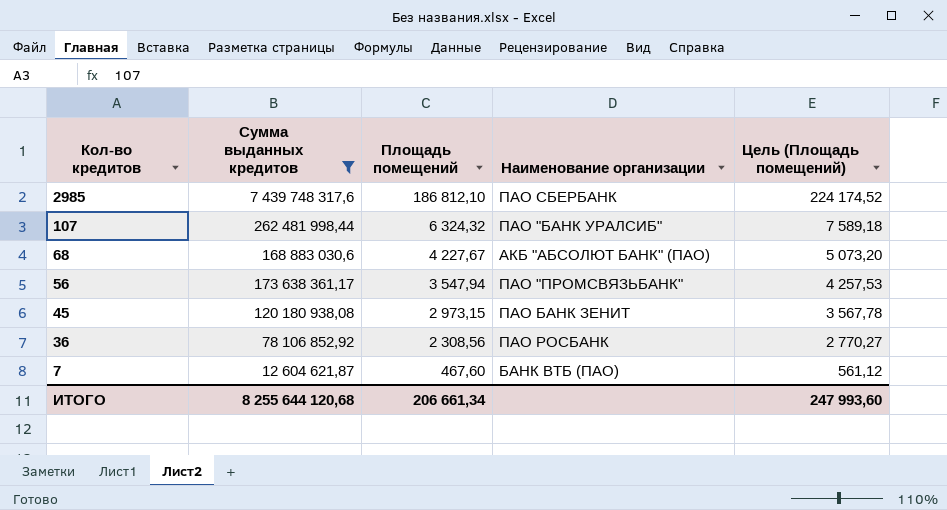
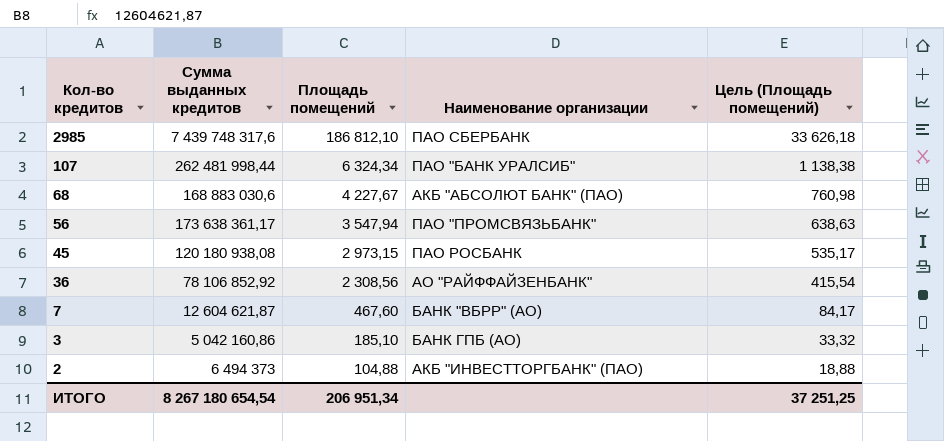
filter: Сумма выданных кредитов >= 12 604 621,87 -> none
column Цель (Площадь помещений) | formula: [Площадь помещений] * 1,2 -> [Площадь помещений] * 0,18
107 | Площадь помещений: 6 324,32 -> 6 324,34
45 | Наименование организации: ПАО БАНК ЗЕНИТ -> ПАО РОСБАНК
36 | Наименование организации: ПАО РОСБАНК -> АО "РАЙФФАЙЗЕНБАНК"
7 | Наименование организации: БАНК ВТБ (ПАО) -> БАНК "ВБРР" (АО)
ИТОГО | Сумма выданных кредитов: 8 255 644 120,68 -> 8 267 180 654,54
ИТОГО | Площадь помещений: 206 661,34 -> 206 951,34
ИТОГО | Цель (Площадь помещений): 247 993,60 -> 37 251,25

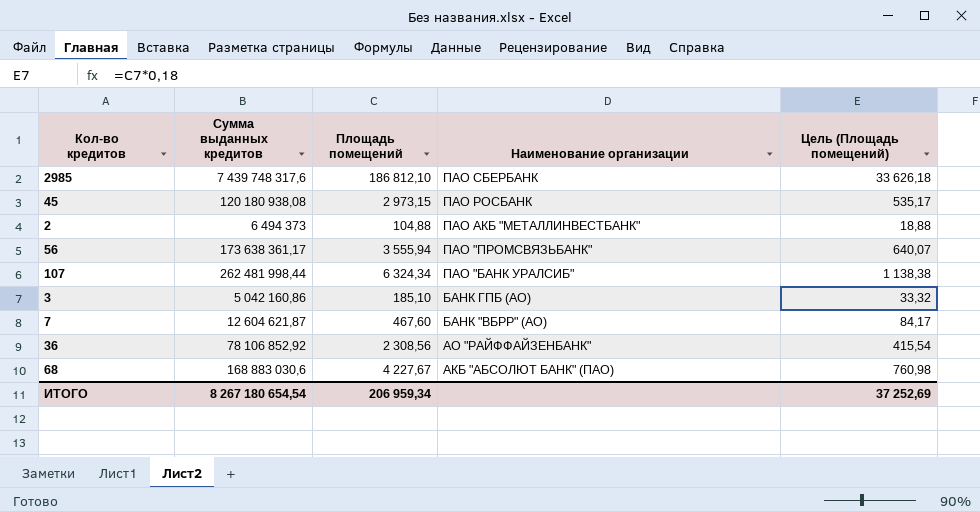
row order: Кол-во кредитов descending -> Наименование организации descending
2 | Наименование организации: АКБ "ИНВЕСТТОРГБАНК" (ПАО) -> ПАО АКБ "МЕТАЛЛИНВЕСТБАНК"
56 | Площадь помещений: 3 547,94 -> 3 555,94
56 | Цель (Площадь помещений): 638,63 -> 640,07
ИТОГО | Площадь помещений: 206 951,34 -> 206 959,34
ИТОГО | Цель (Площадь помещений): 37 251,25 -> 37 252,69

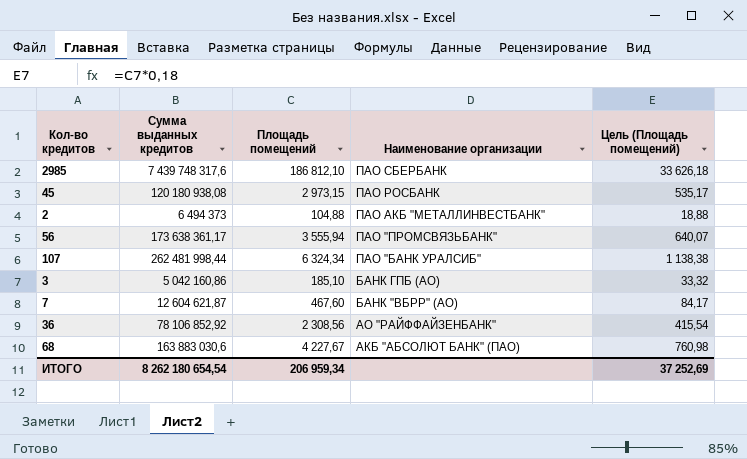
68 | Сумма выданных кредитов: 168 883 030,6 -> 163 883 030,6
ИТОГО | Сумма выданных кредитов: 8 267 180 654,54 -> 8 262 180 654,54

